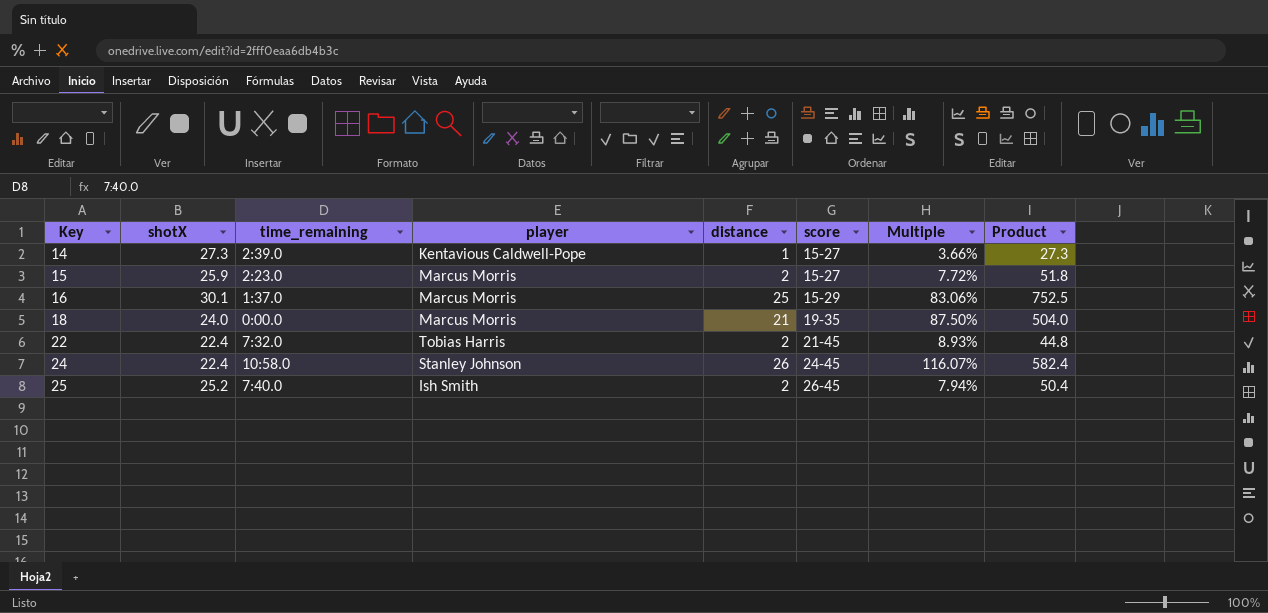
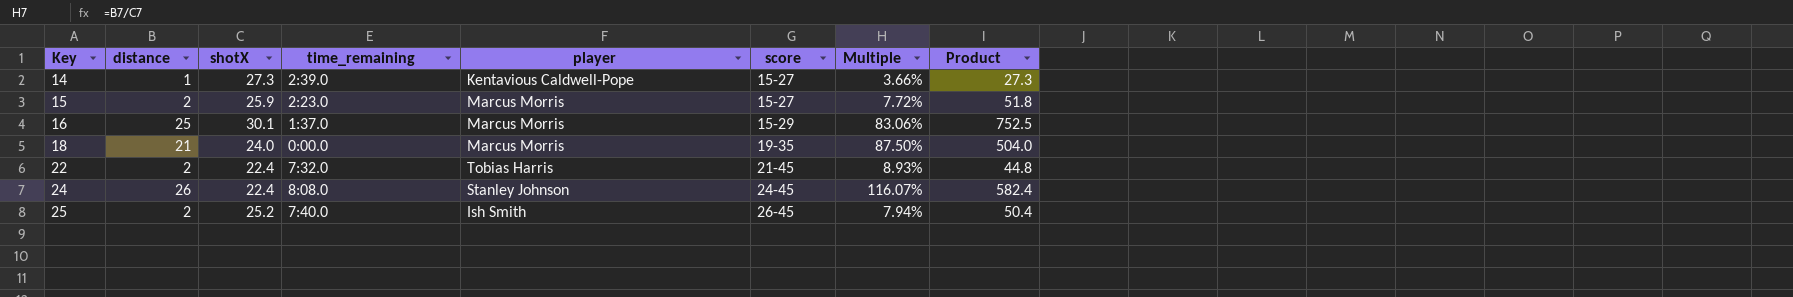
column distance | position: 5 -> 2
24 | time_remaining: 10:58.0 -> 8:08.0

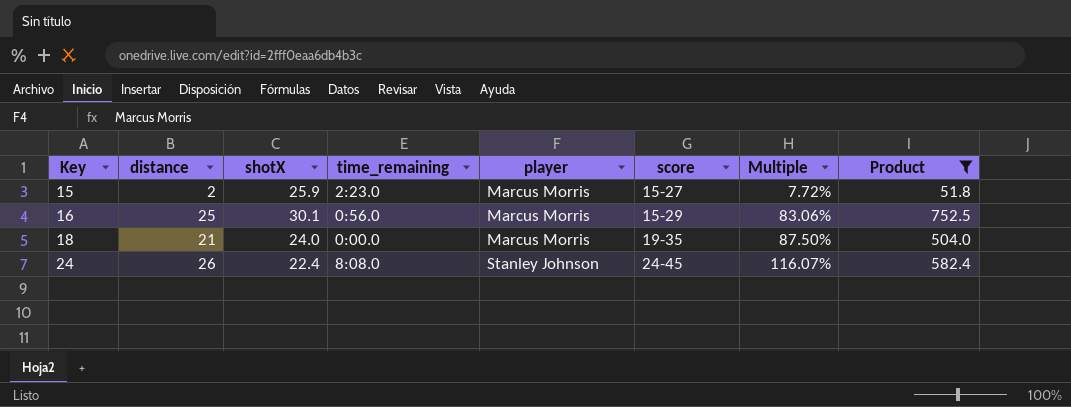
filter: none -> Product >= 51.8
16 | time_remaining: 1:37.0 -> 0:56.0

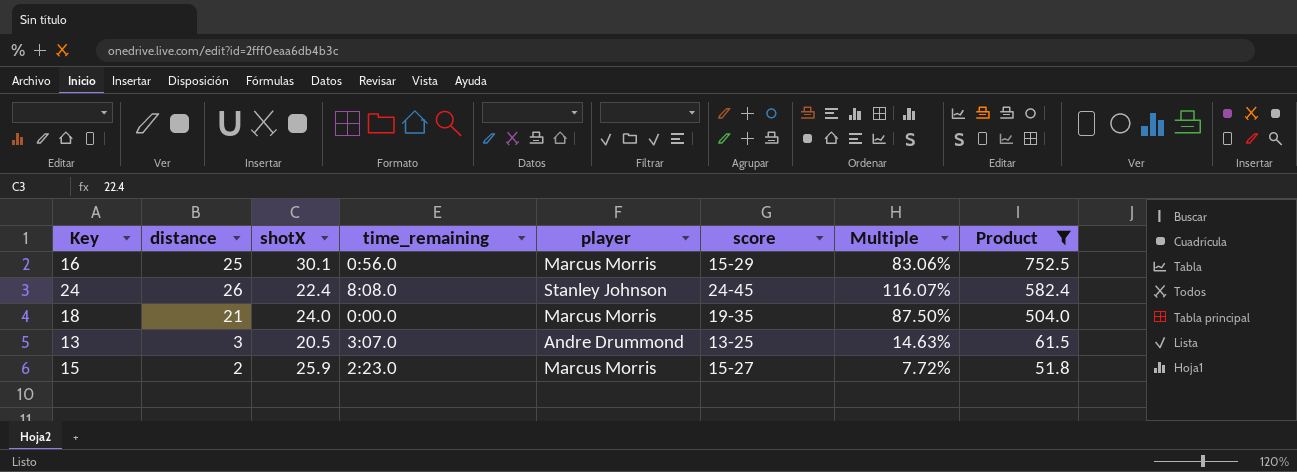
row order: Key ascending -> Product descending
row 13: none -> 3 | 20.5 | 3:07.0 | Andre Drummond | 13-25 | 14.63% | 61.5

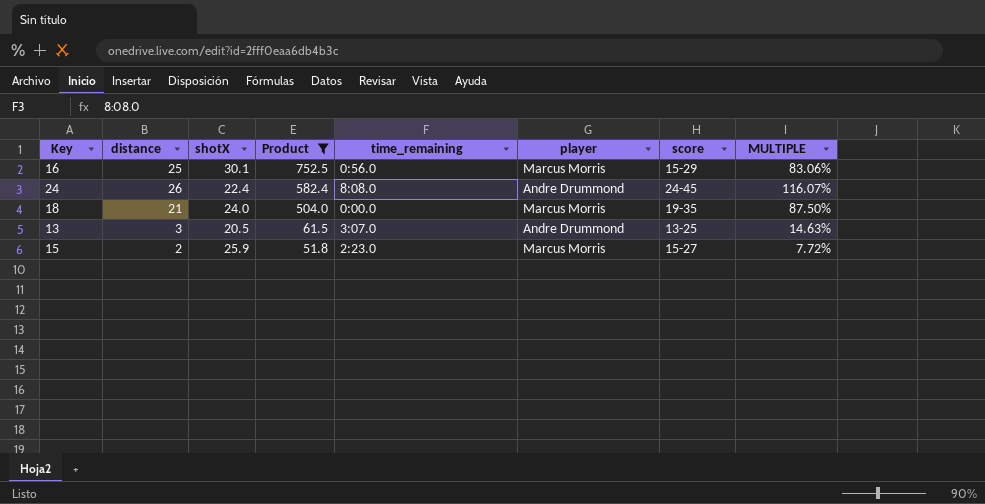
column Product | position: 8 -> 4
column name: Multiple -> MULTIPLE
24 | player: Stanley Johnson -> Andre Drummond

